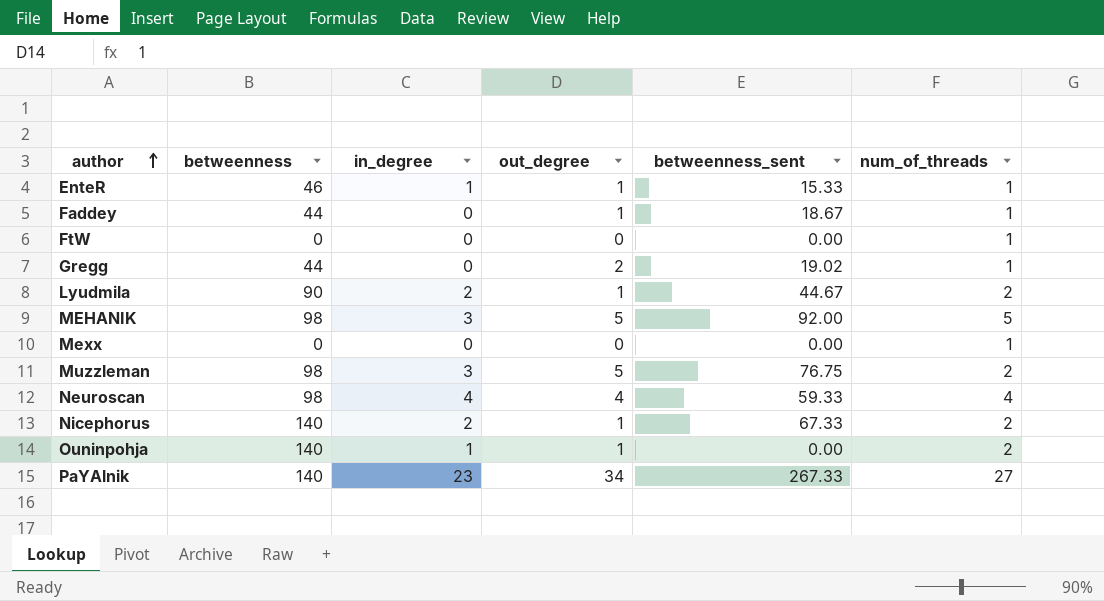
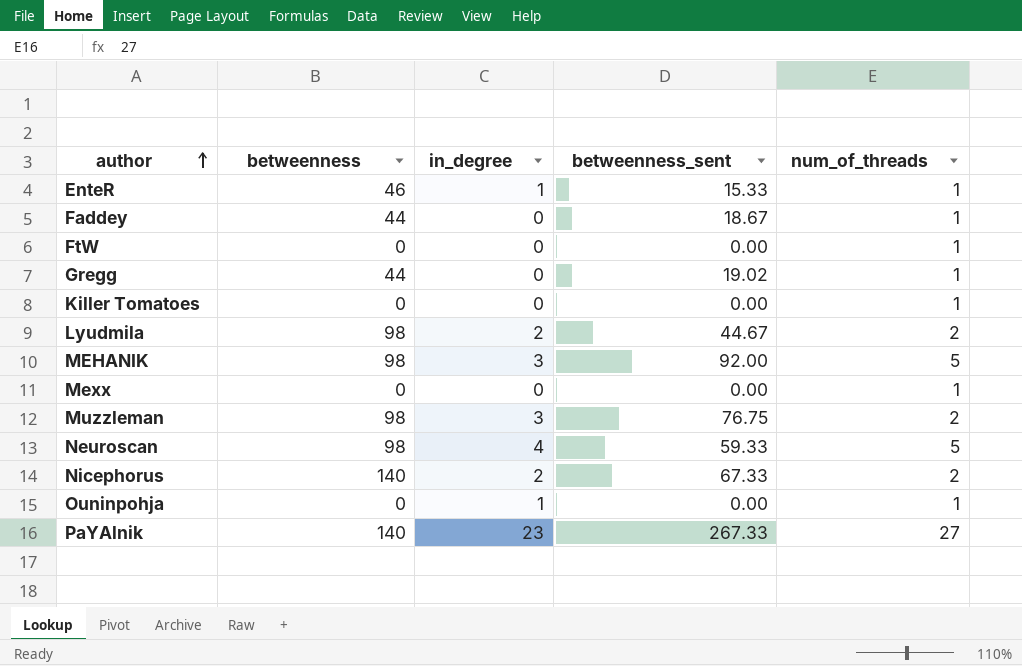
column out_degree | position: 4 -> none
row Killer Tomatoes: none -> 0 | 0 | 0.00 | 1
Lyudmila | betweenness: 90 -> 98
Neuroscan | num_of_threads: 4 -> 5
Ouninpohja | betweenness: 140 -> 0
Ouninpohja | num_of_threads: 2 -> 1

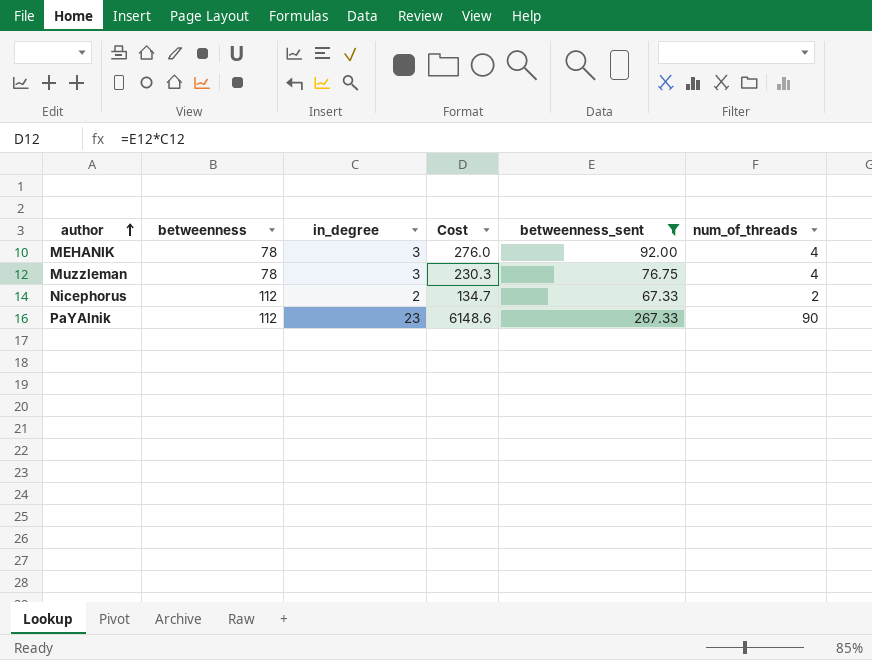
filter: none -> betweenness_sent >= 67.33
column Cost | formula: none -> [in_degree] * [betweenness_sent]
MEHANIK | betweenness: 98 -> 78
MEHANIK | num_of_threads: 5 -> 4
Muzzleman | betweenness: 98 -> 78
Muzzleman | num_of_threads: 2 -> 4
Nicephorus | betweenness: 140 -> 112
PaYAlnik | betweenness: 140 -> 112
PaYAlnik | num_of_threads: 27 -> 90

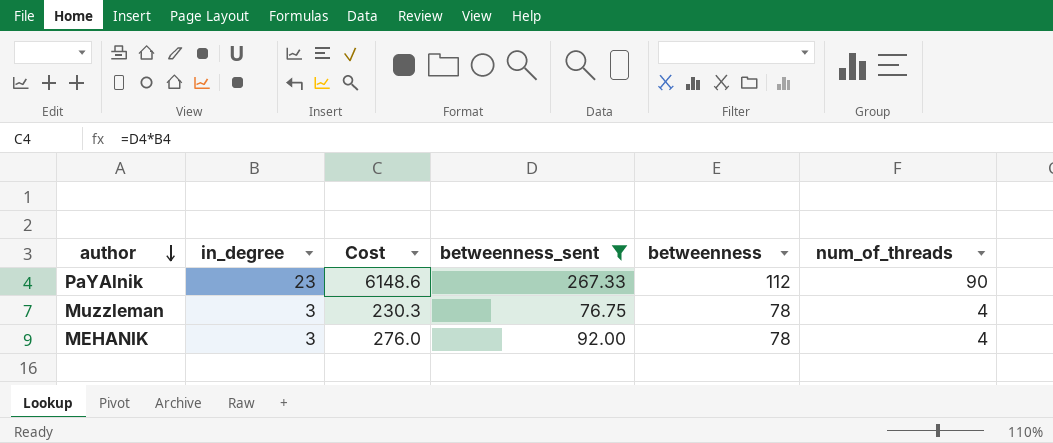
row order: author ascending -> author descending
column betweenness | position: 2 -> 5
row Nicephorus: 112 | 2 | 134.7 | 67.33 | 2 -> none

